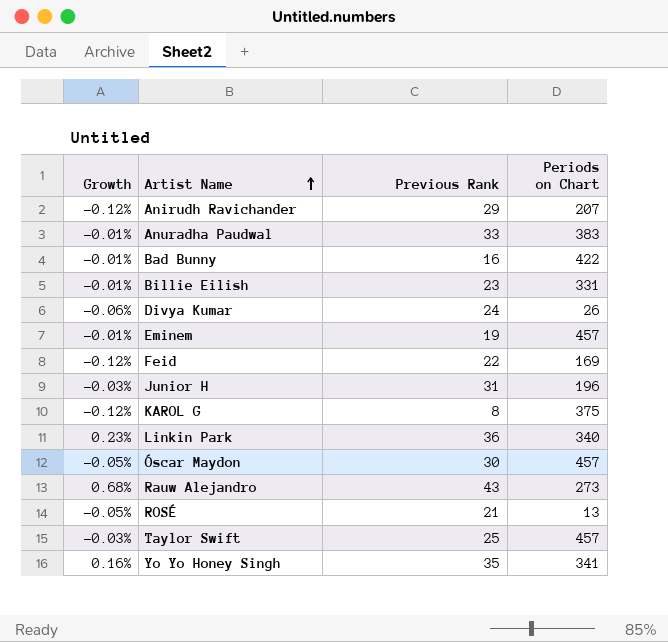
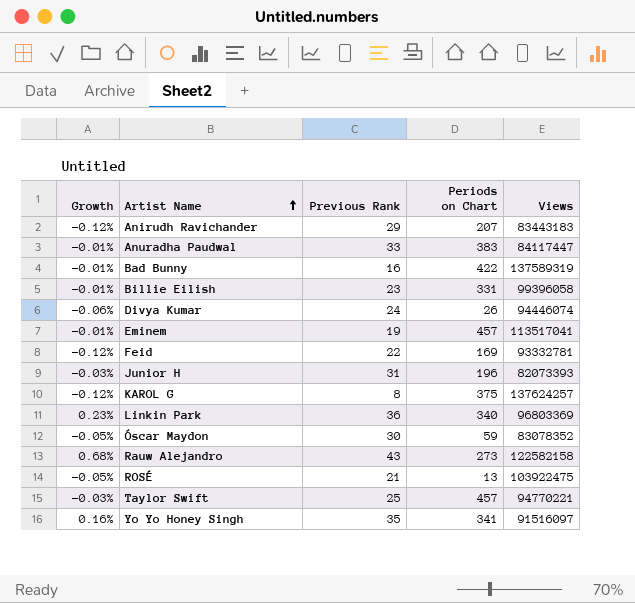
column Views | position: none -> 5
Óscar Maydon | Periods on Chart: 457 -> 59

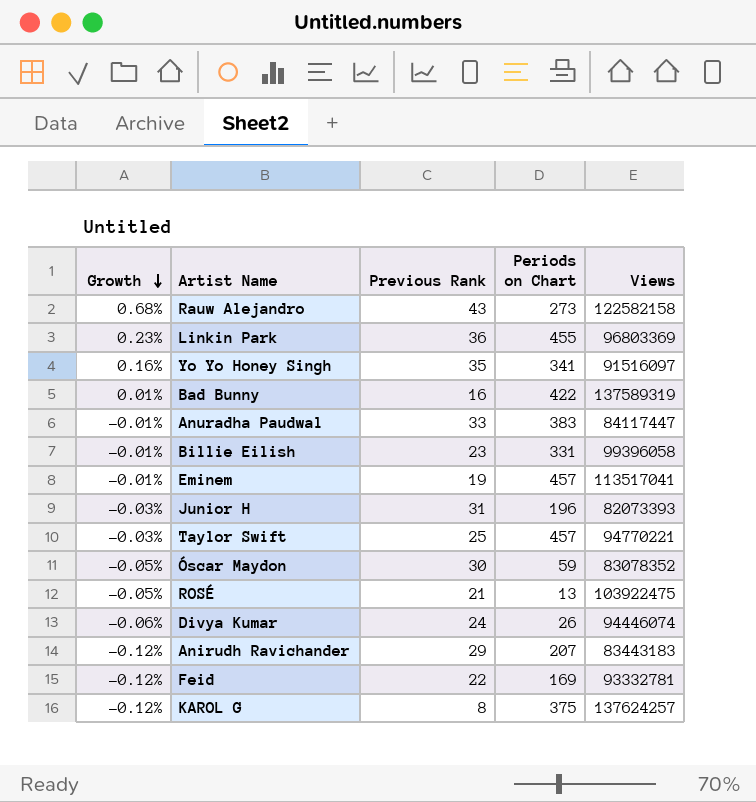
row order: Artist Name ascending -> Growth descending
Linkin Park | Periods on Chart: 340 -> 455
Bad Bunny | Growth: -0.01% -> 0.01%

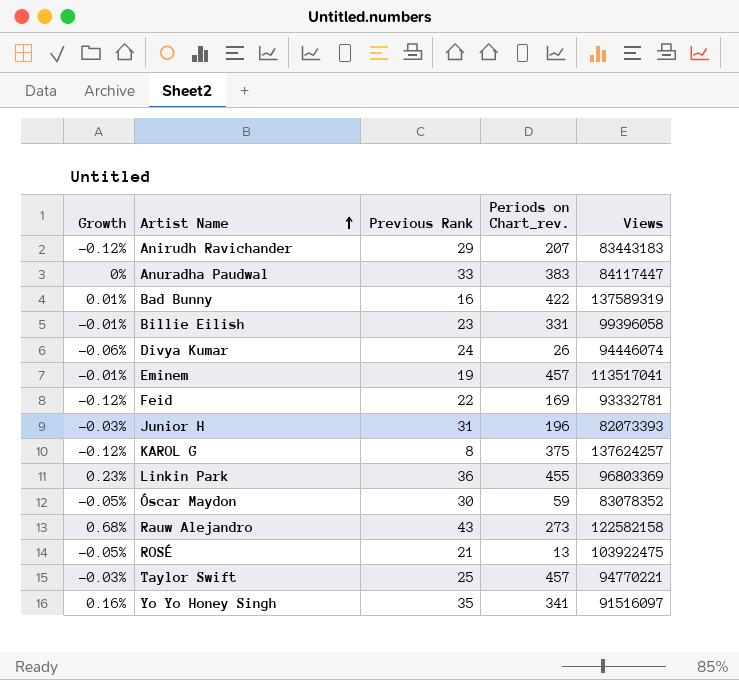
row order: Growth descending -> Artist Name ascending
column name: Periods on Chart -> Periods on Chart_rev.
Anuradha Paudwal | Growth: -0.01% -> 0%

